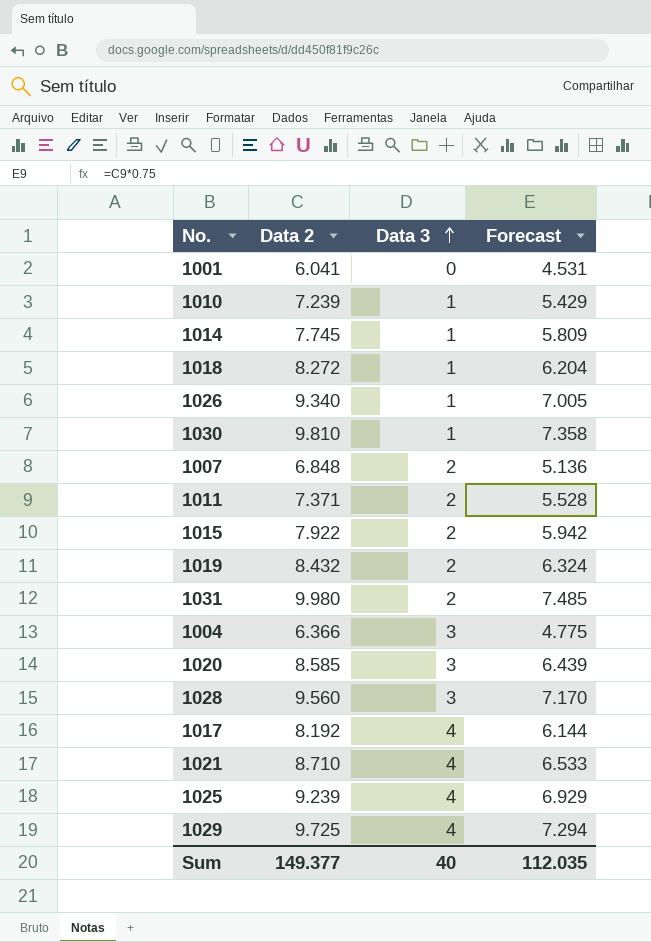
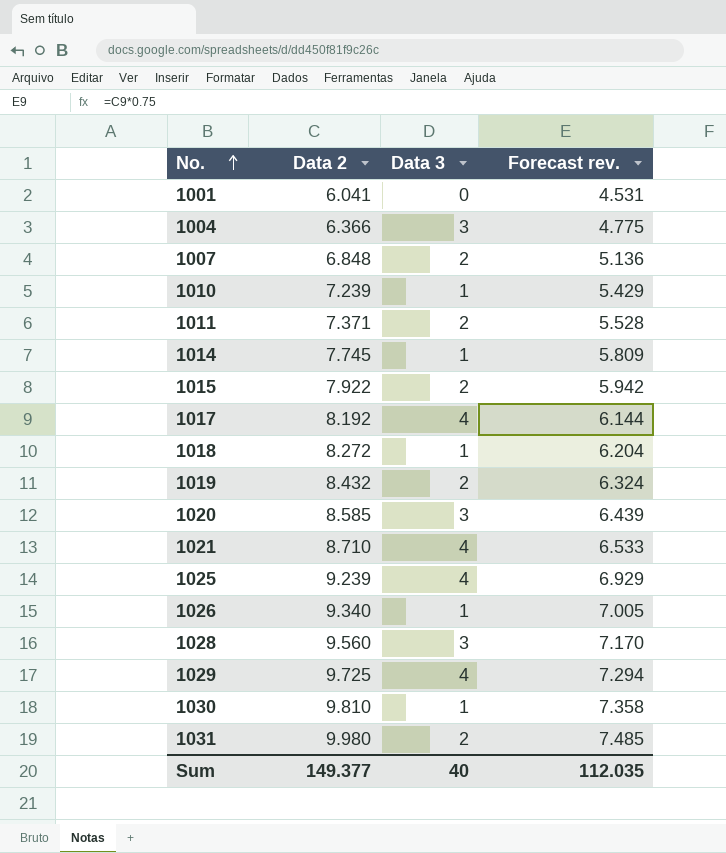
row order: Data 3 ascending -> No. ascending
column name: Forecast -> Forecast rev.

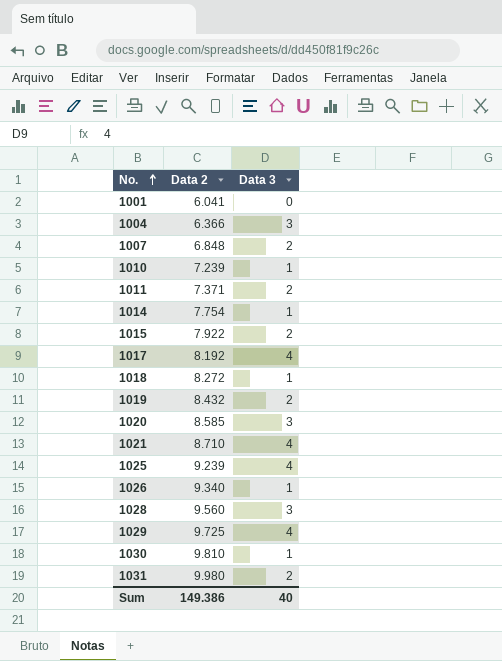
column Forecast rev. | formula: [Data 2] * 0.75 -> none
1014 | Data 2: 7.745 -> 7.754
Sum | Data 2: 149.377 -> 149.386

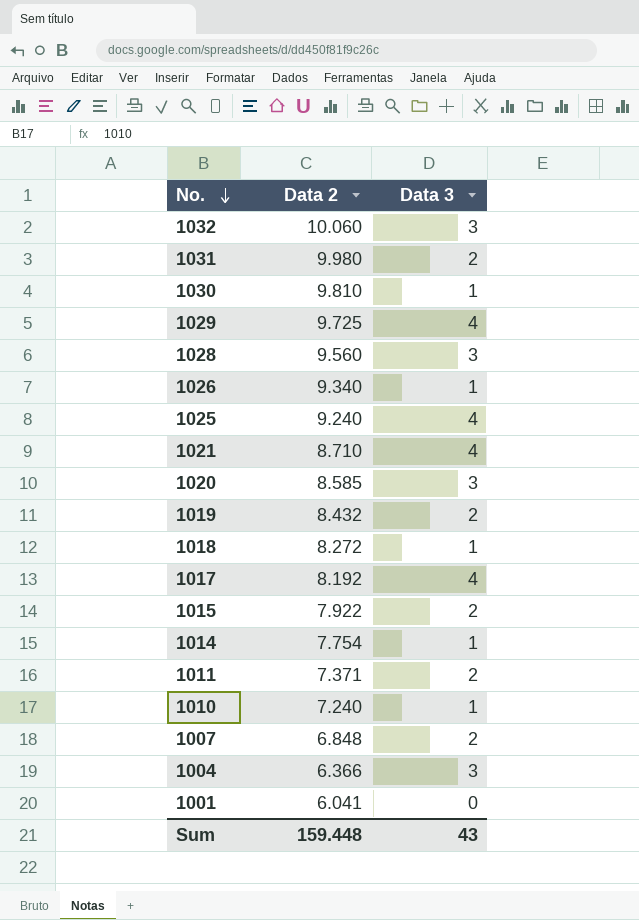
row order: No. ascending -> No. descending
row 1032: none -> 10.060 | 3
1025 | Data 2: 9.239 -> 9.240
1010 | Data 2: 7.239 -> 7.240
Sum | Data 2: 149.386 -> 159.448
Sum | Data 3: 40 -> 43

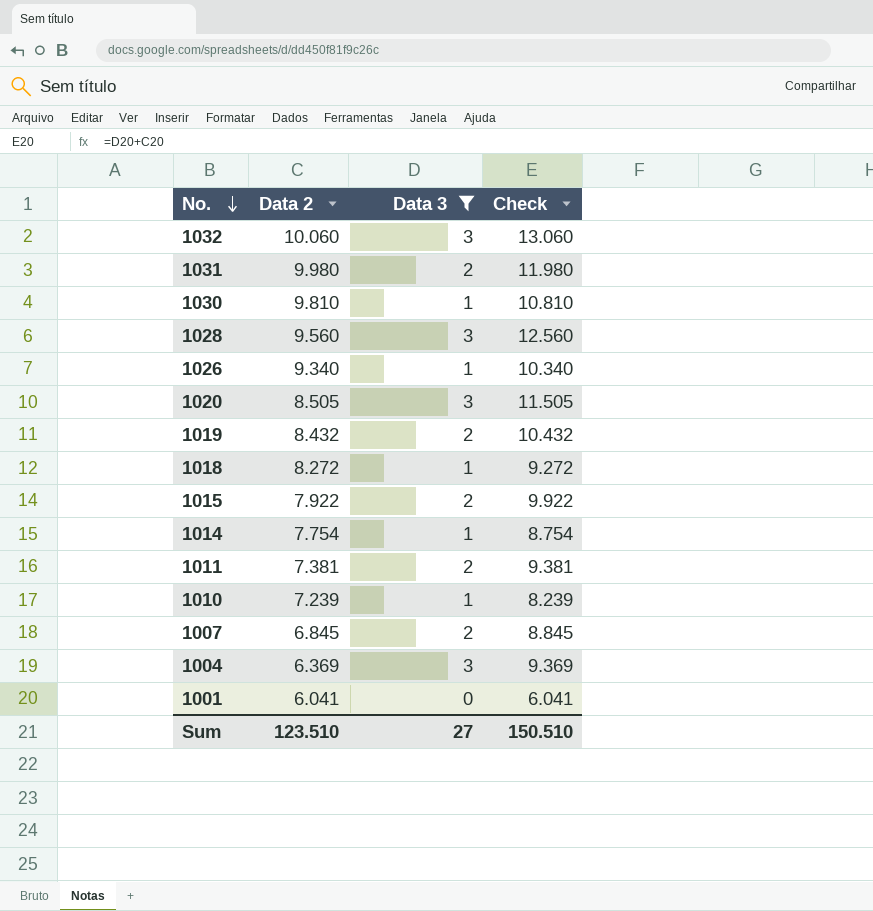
filter: none -> Data 3 != 4
column Check | formula: none -> [Data 2] + [Data 3]
1020 | Data 2: 8.585 -> 8.505
1011 | Data 2: 7.371 -> 7.381
1010 | Data 2: 7.240 -> 7.239
1007 | Data 2: 6.848 -> 6.845
1004 | Data 2: 6.366 -> 6.369
Sum | Data 2: 159.448 -> 123.510
Sum | Data 3: 43 -> 27

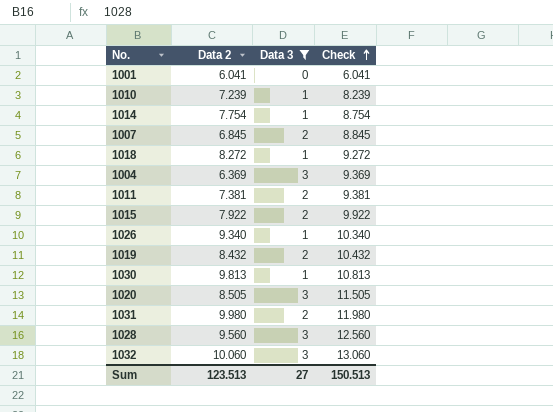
row order: No. descending -> Check ascending
1030 | Data 2: 9.810 -> 9.813
1030 | Check: 10.810 -> 10.813
Sum | Data 2: 123.510 -> 123.513
Sum | Check: 150.510 -> 150.513

